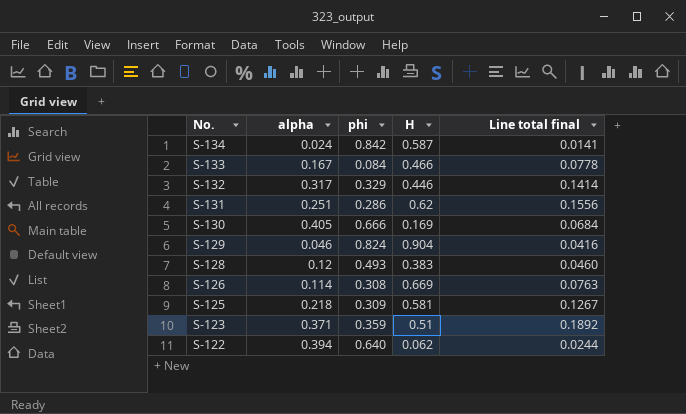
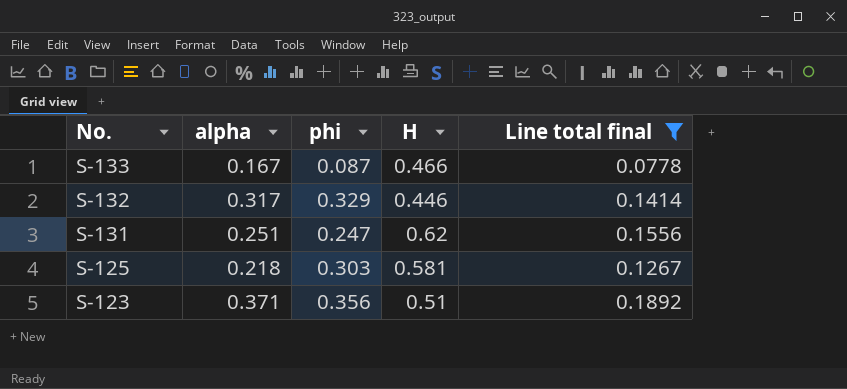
filter: none -> Line total final >= 0.0778
S-133 | phi: 0.084 -> 0.087
S-131 | phi: 0.286 -> 0.247
S-125 | phi: 0.309 -> 0.303
S-123 | phi: 0.359 -> 0.356

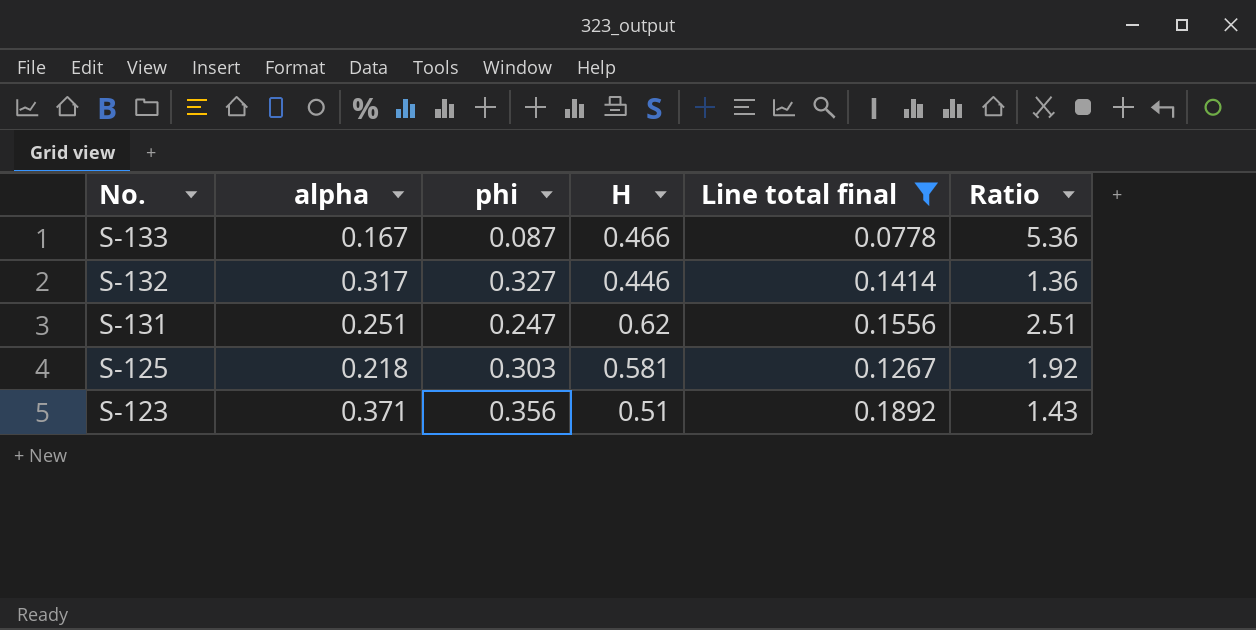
column Ratio | formula: none -> [H] / [phi]
S-132 | phi: 0.329 -> 0.327

